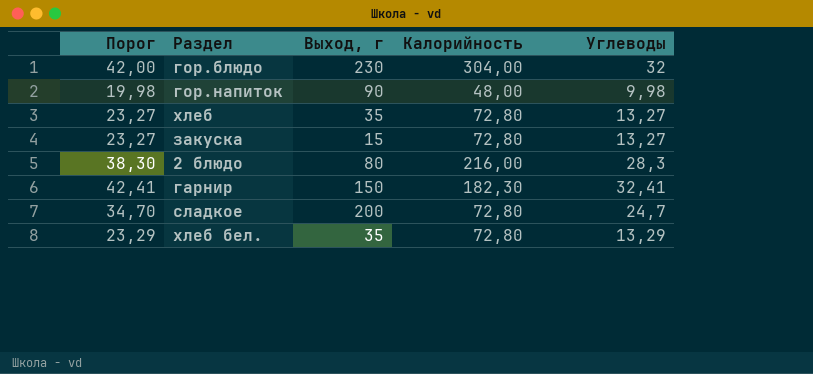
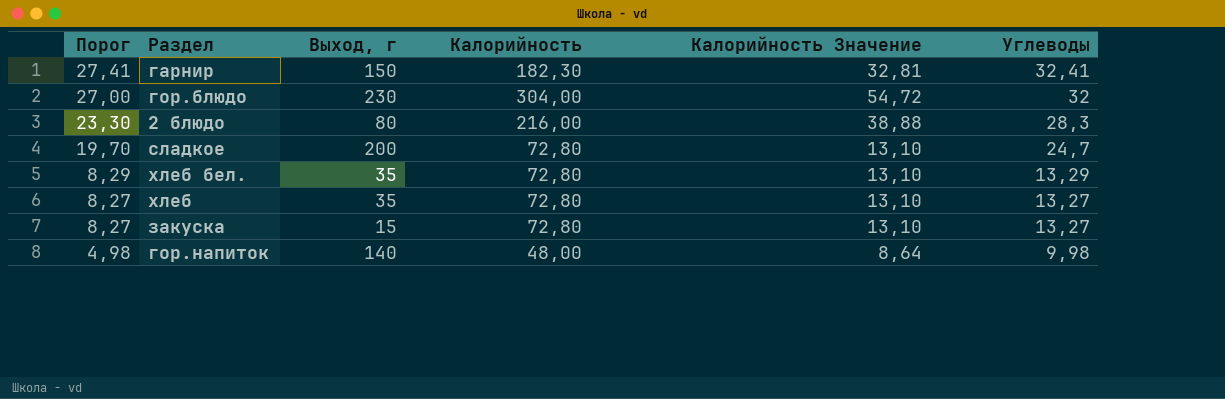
row order: none -> Порог descending
column Порог | formula: [Углеводы] + 10 -> [Углеводы] - 5
column Калорийность Значение | formula: none -> [Калорийность] * 0,18
гор.напиток | Выход, г: 90 -> 140

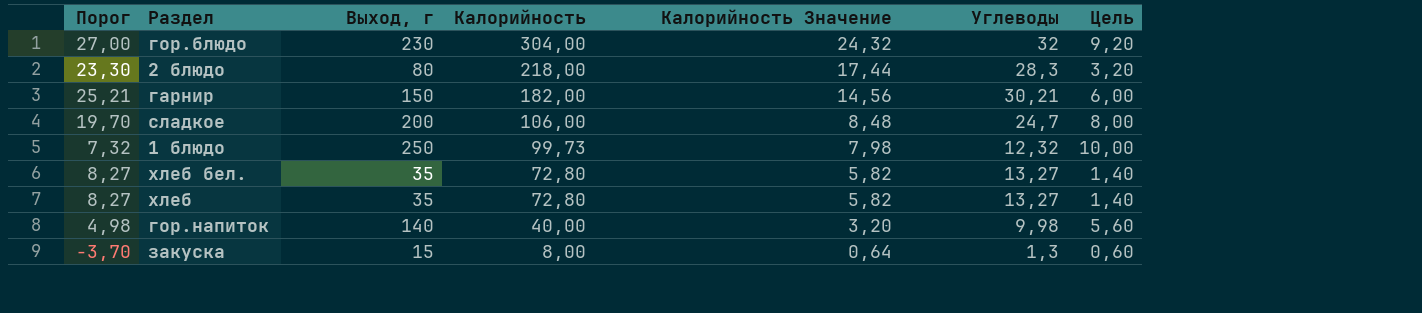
row order: Порог descending -> Калорийность descending
column Калорийность Значение | formula: [Калорийность] * 0,18 -> [Калорийность] * 0,08
column Цель | formula: none -> [Выход, г] * 0,04
2 блюдо | Калорийность: 216,00 -> 218,00
гарнир | Порог: 27,41 -> 25,21
гарнир | Калорийность: 182,30 -> 182,00
гарнир | Углеводы: 32,41 -> 30,21
сладкое | Калорийность: 72,80 -> 106,00
row 1 блюдо: none -> 7,32 | 250 | 99,73 | 7,98 | 12,32 | 10,00
хлеб бел. | Порог: 8,29 -> 8,27
хлеб бел. | Углеводы: 13,29 -> 13,27
гор.напиток | Калорийность: 48,00 -> 40,00
закуска | Порог: 8,27 -> -3,70
закуска | Калорийность: 72,80 -> 8,00
закуска | Углеводы: 13,27 -> 1,3

